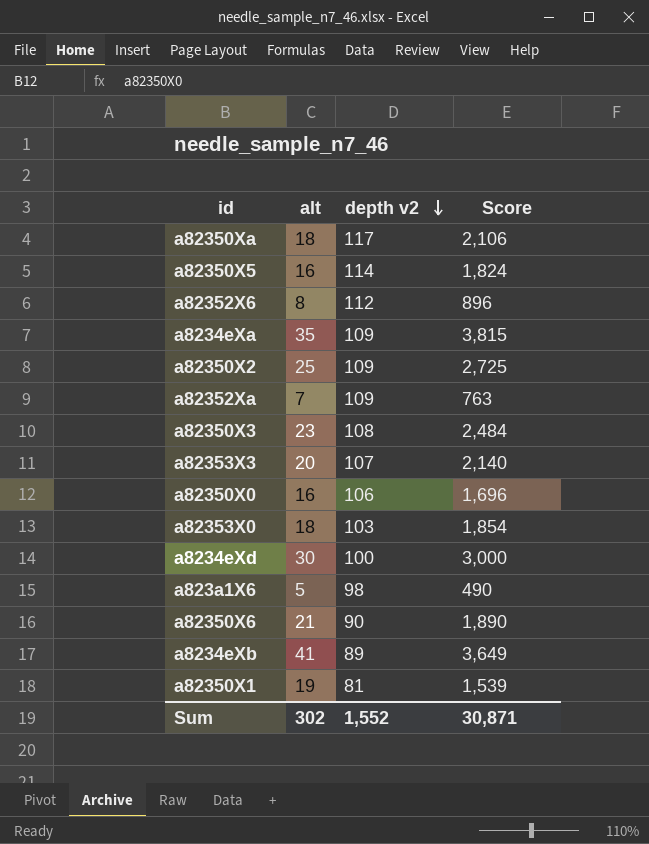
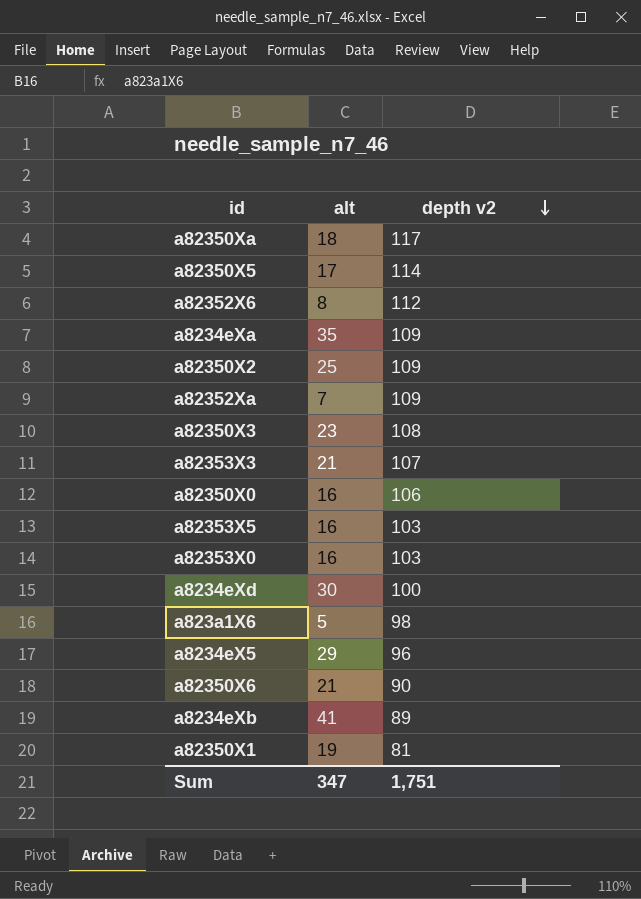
column Score | formula: [alt] * [depth v2] -> none
a82350X5 | alt: 16 -> 17
a82353X3 | alt: 20 -> 21
row a82353X5: none -> 16 | 103
a82353X0 | alt: 18 -> 16
row a8234eX5: none -> 29 | 96
Sum | alt: 302 -> 347
Sum | depth v2: 1,552 -> 1,751

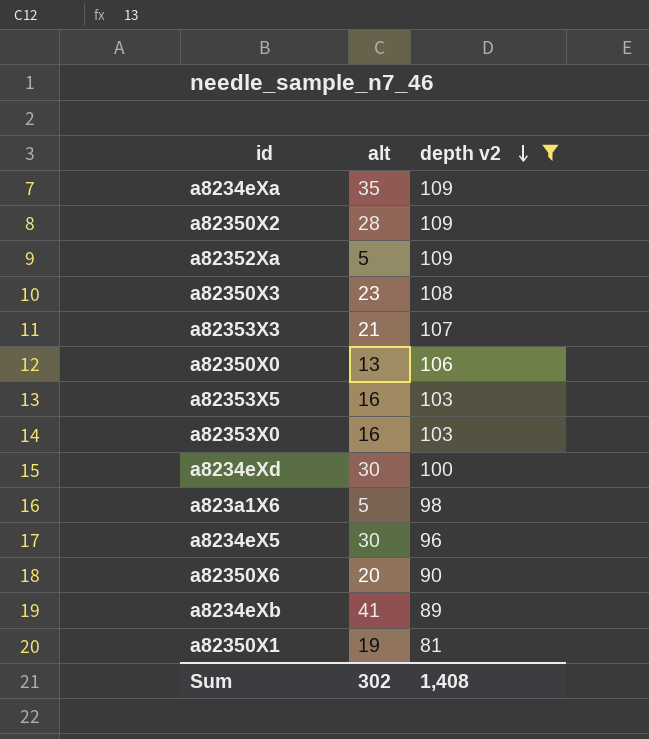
filter: none -> depth v2 <= 109
a82350X2 | alt: 25 -> 28
a82352Xa | alt: 7 -> 5
a82350X0 | alt: 16 -> 13
a8234eX5 | alt: 29 -> 30
a82350X6 | alt: 21 -> 20
Sum | alt: 347 -> 302
Sum | depth v2: 1,751 -> 1,408

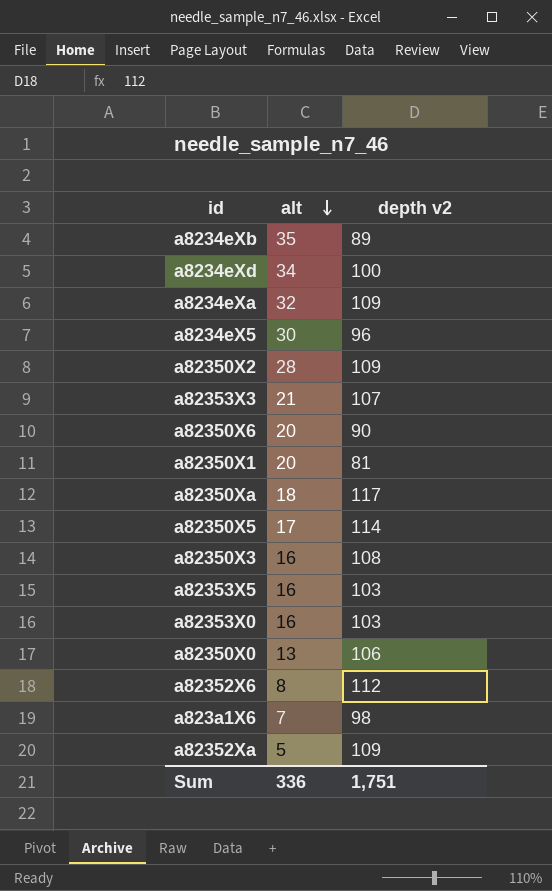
filter: depth v2 <= 109 -> none
row order: depth v2 descending -> alt descending
a8234eXb | alt: 41 -> 35
a8234eXd | alt: 30 -> 34
a8234eXa | alt: 35 -> 32
a82350X1 | alt: 19 -> 20
a82350X3 | alt: 23 -> 16
a823a1X6 | alt: 5 -> 7
Sum | alt: 302 -> 336
Sum | depth v2: 1,408 -> 1,751

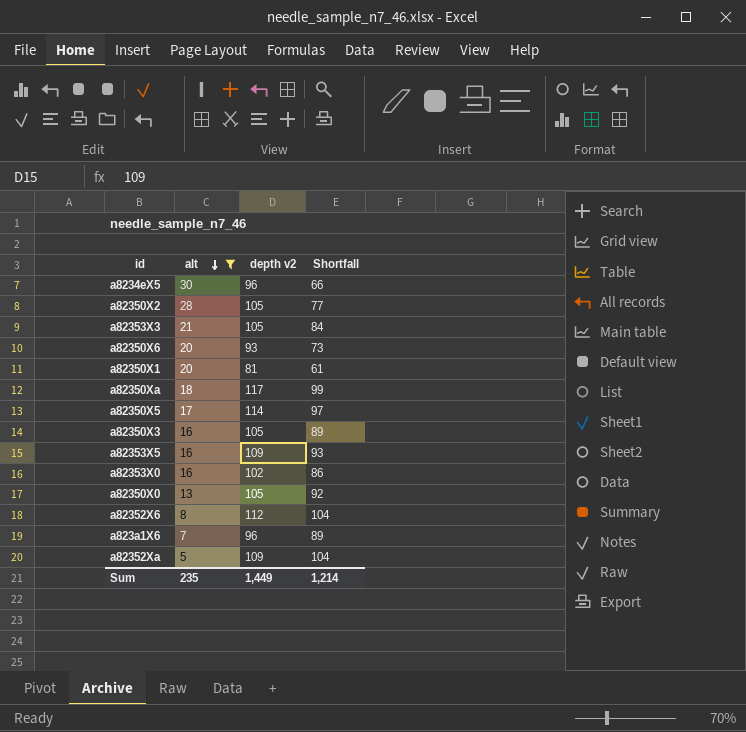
filter: none -> alt <= 30
column Shortfall | formula: none -> [depth v2] - [alt]
a82350X2 | depth v2: 109 -> 105
a82353X3 | depth v2: 107 -> 105
a82350X6 | depth v2: 90 -> 93
a82350X3 | depth v2: 108 -> 105
a82353X5 | depth v2: 103 -> 109
a82353X0 | depth v2: 103 -> 102
a82350X0 | depth v2: 106 -> 105
a823a1X6 | depth v2: 98 -> 96
Sum | alt: 336 -> 235
Sum | depth v2: 1,751 -> 1,449

